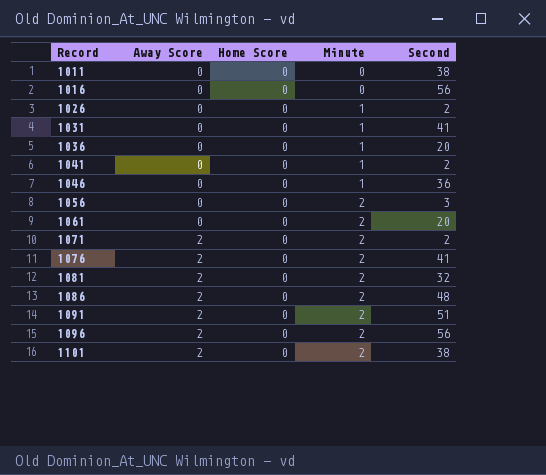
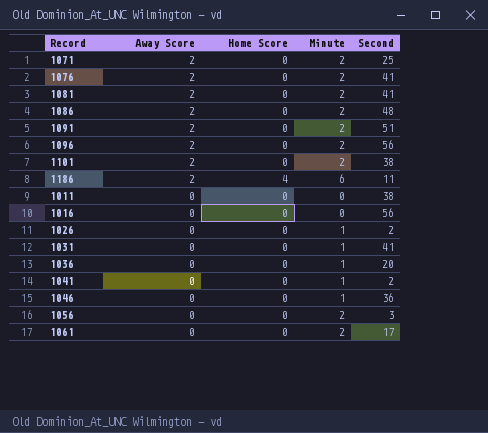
row order: Record ascending -> Away Score descending
1071 | Second: 2 -> 25
1081 | Second: 32 -> 41
row 1186: none -> 2 | 4 | 6 | 11
1061 | Second: 20 -> 17

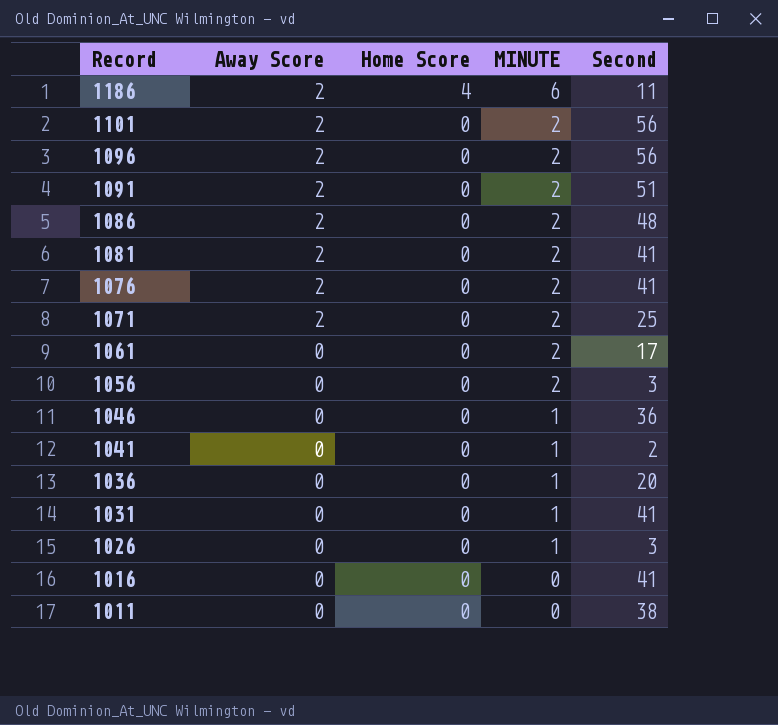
row order: Away Score descending -> Record descending
column name: Minute -> MINUTE
1101 | Second: 38 -> 56
1026 | Second: 2 -> 3
1016 | Second: 56 -> 41

